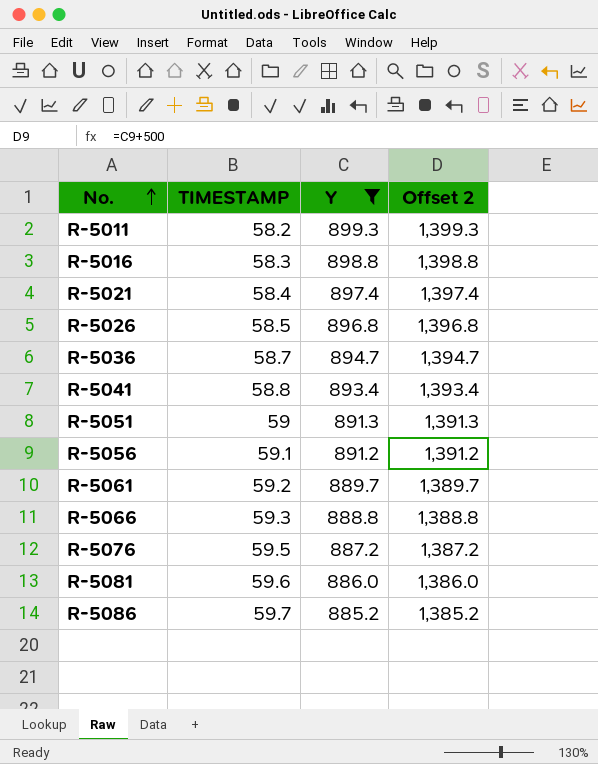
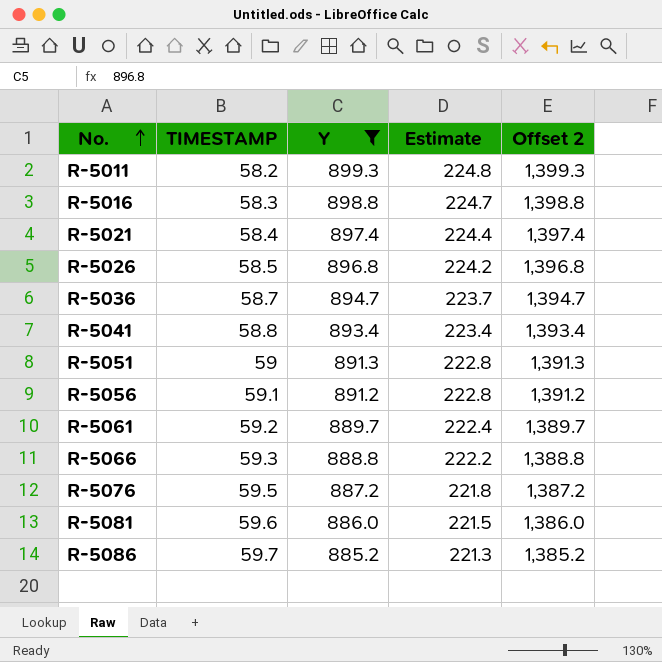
column Estimate | formula: none -> [Y] * 0.25

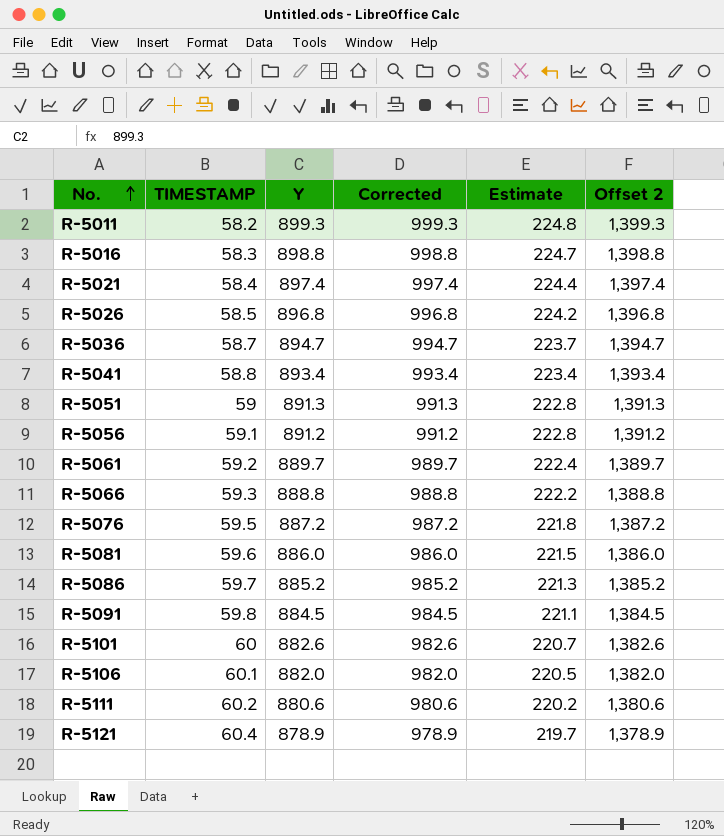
filter: Y >= 885.2 -> none
column Corrected | formula: none -> [Y] + 100

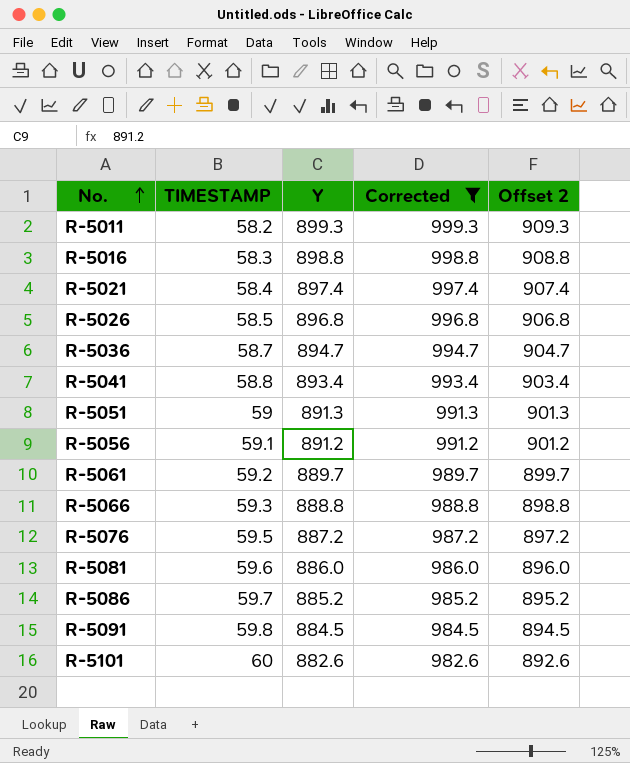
filter: none -> Corrected >= 982.6
column Estimate | formula: [Y] * 0.25 -> none
column Offset 2 | formula: [Y] + 500 -> [Y] + 10

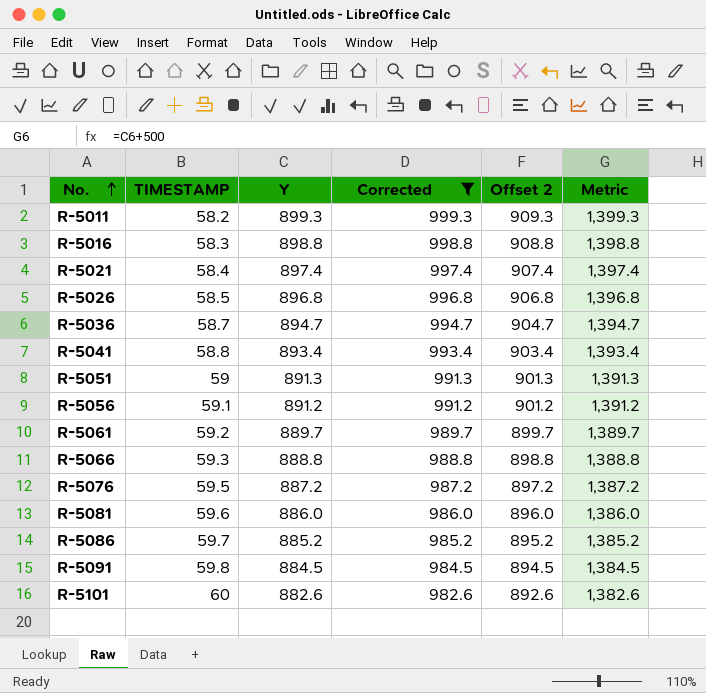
column Metric | formula: none -> [Y] + 500

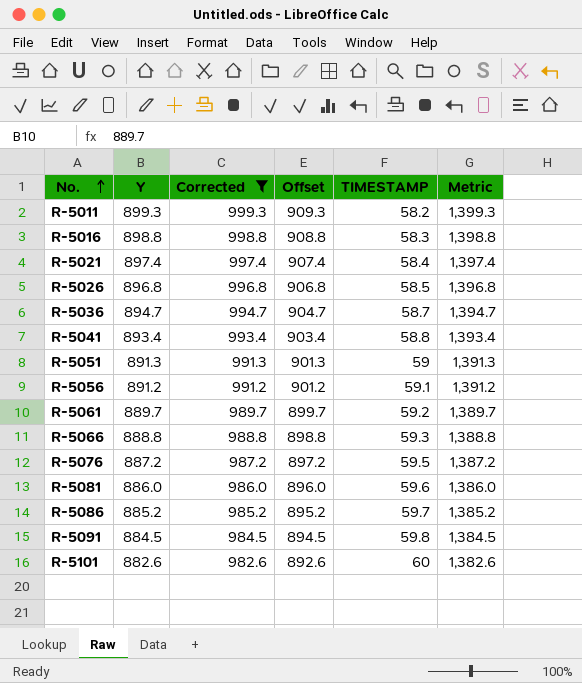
column name: Offset 2 -> Offset
column TIMESTAMP | position: 2 -> 5

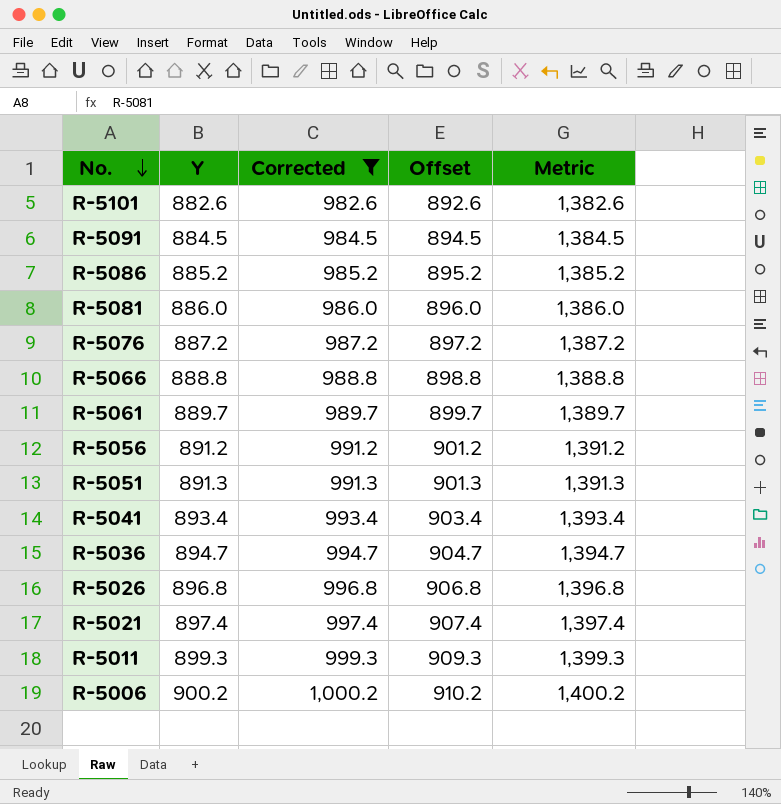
row order: No. ascending -> No. descending
column TIMESTAMP | position: 5 -> none
row R-5016: 898.8 | 998.8 | 908.8 | 58.3 | 1,398.8 -> none
row R-5006: none -> 900.2 | 1,000.2 | 910.2 | 1,400.2

